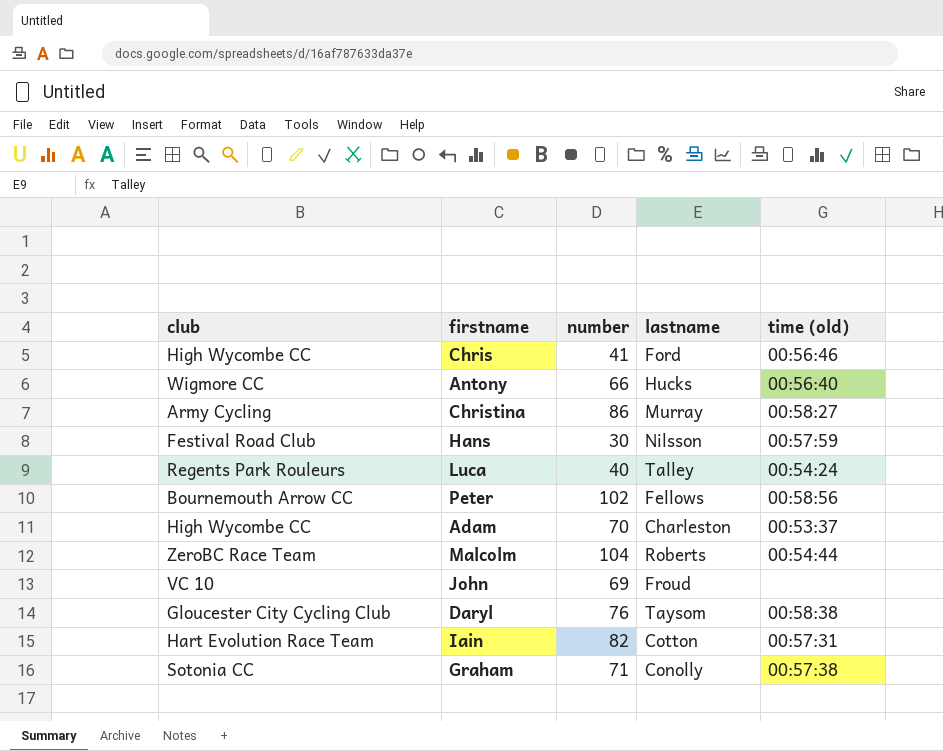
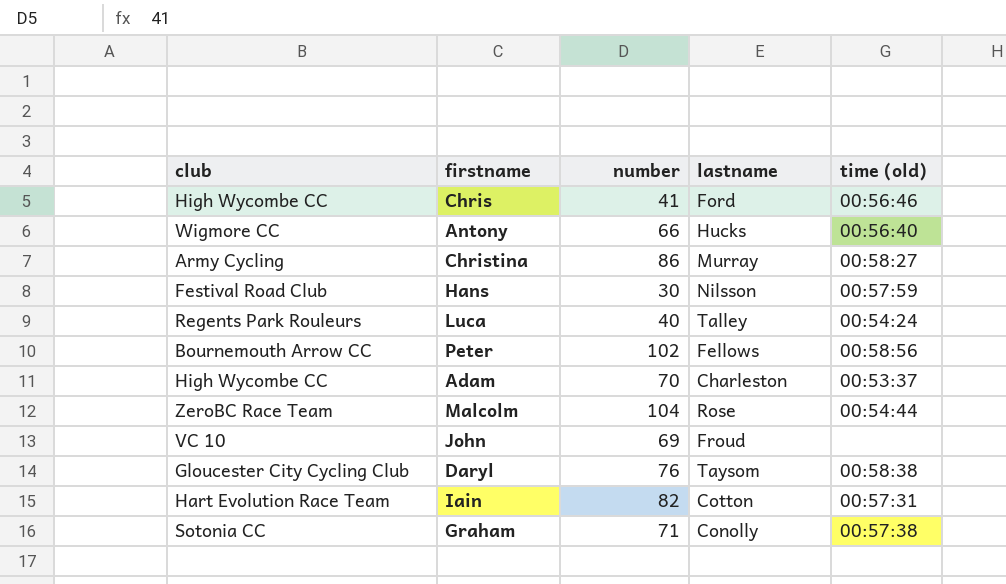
Malcolm | lastname: Roberts -> Rose

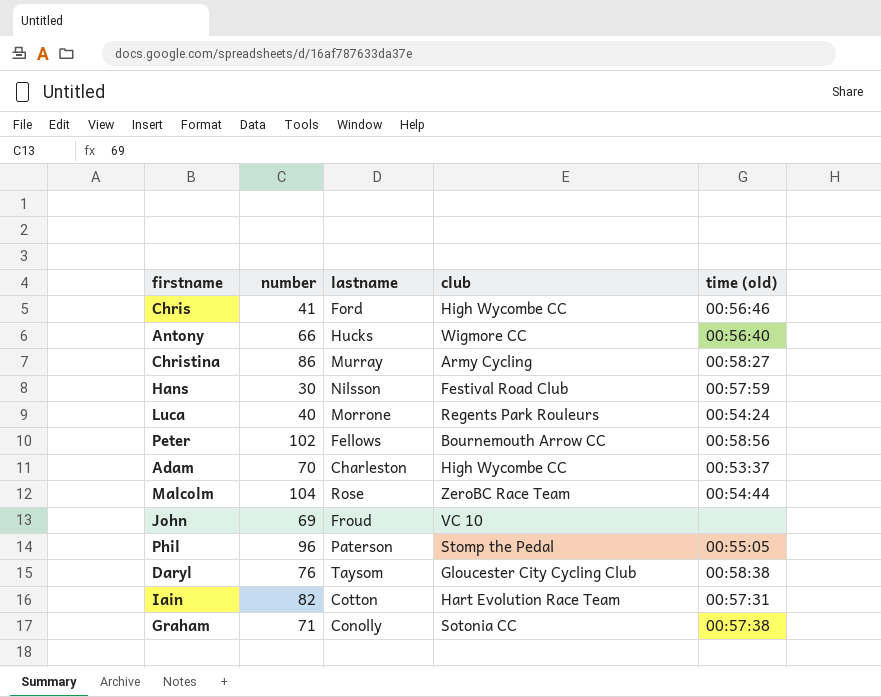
column club | position: 1 -> 4
Luca | lastname: Talley -> Morrone
row Phil: none -> 96 | Paterson | Stomp the Pedal | 00:55:05

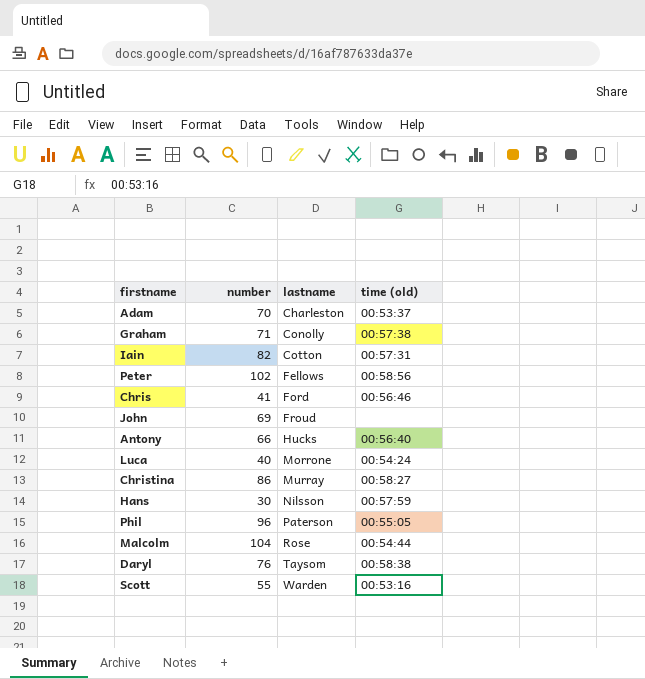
row order: none -> lastname ascending
column club | position: 4 -> none
row Scott: none -> 55 | Warden | 00:53:16

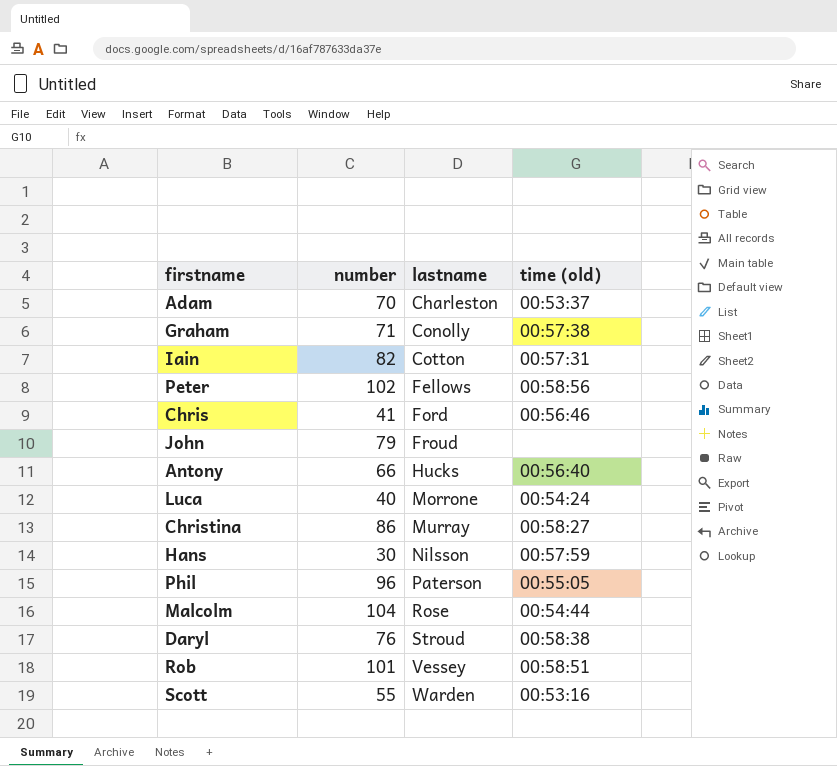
John | number: 69 -> 79
Daryl | lastname: Taysom -> Stroud
row Rob: none -> 101 | Vessey | 00:58:51

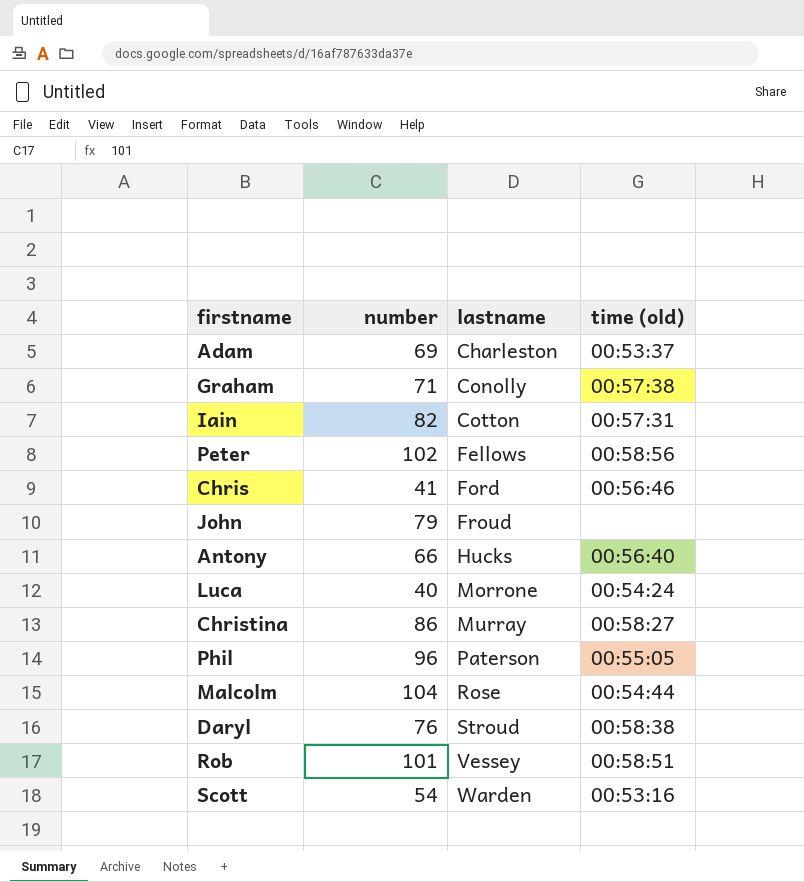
row Hans: 30 | Nilsson | 00:57:59 -> none
Adam | number: 70 -> 69
Scott | number: 55 -> 54

